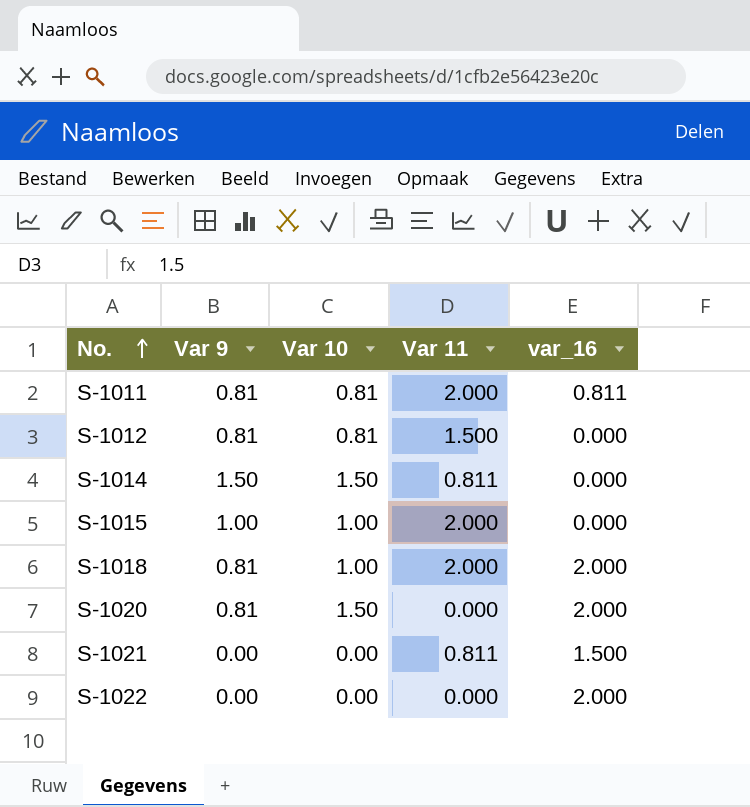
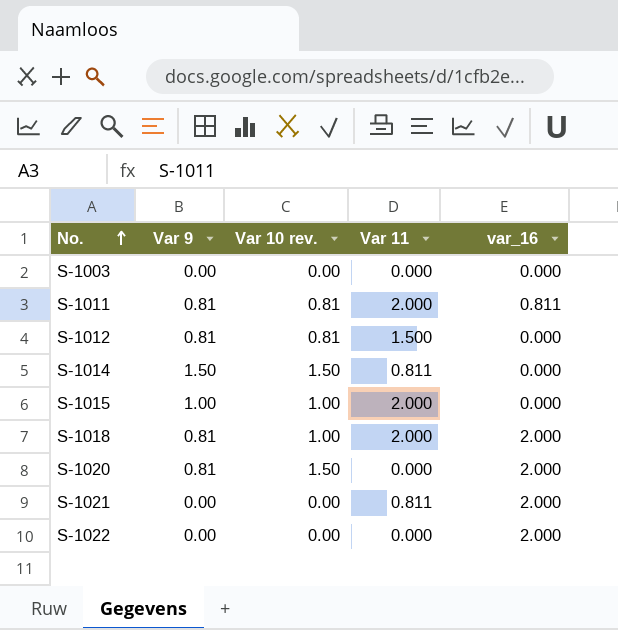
column name: Var 10 -> Var 10 rev.
row S-1003: none -> 0.00 | 0.00 | 0.000 | 0.000
S-1021 | var_16: 1.500 -> 2.000

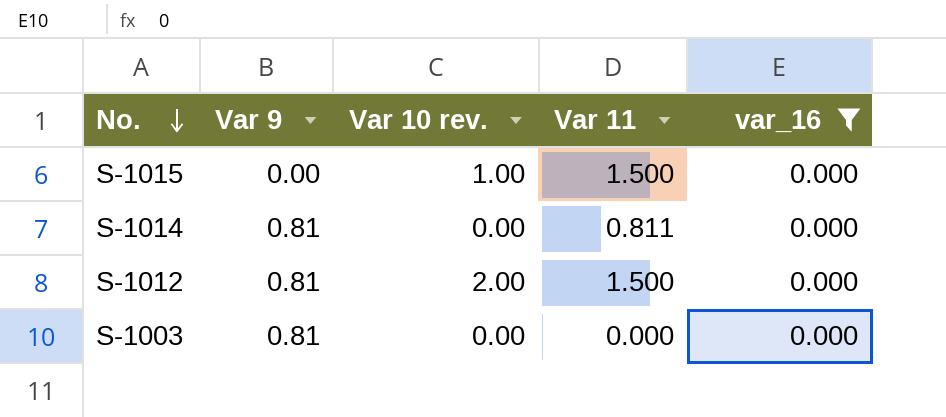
filter: none -> var_16 = 0.000
row order: No. ascending -> No. descending
S-1015 | Var 9: 1.00 -> 0.00
S-1015 | Var 11: 2.000 -> 1.500
S-1014 | Var 9: 1.50 -> 0.81
S-1014 | Var 10 rev.: 1.50 -> 0.00
S-1012 | Var 10 rev.: 0.81 -> 2.00
S-1003 | Var 9: 0.00 -> 0.81

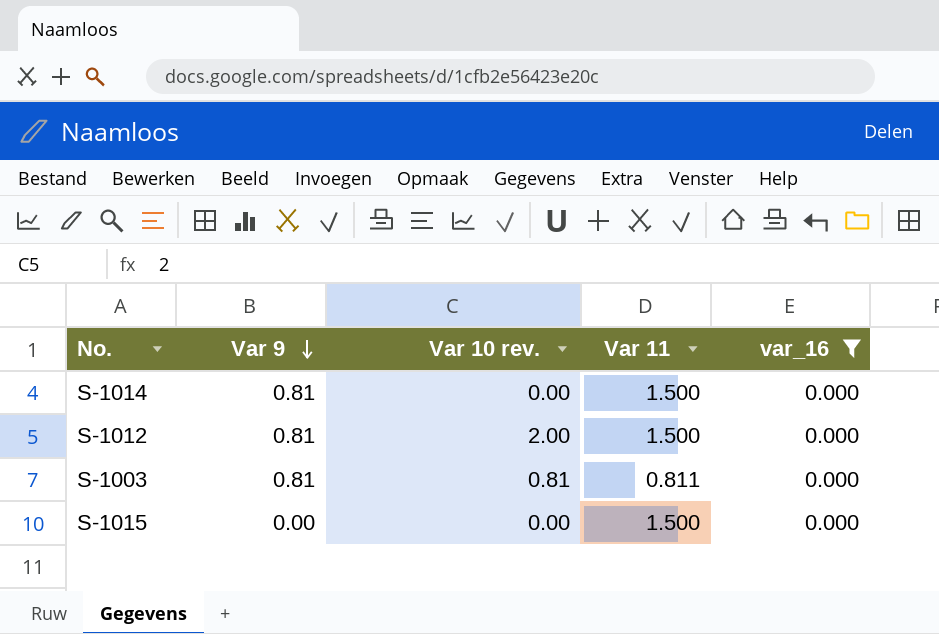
row order: No. descending -> Var 9 descending
S-1014 | Var 11: 0.811 -> 1.500
S-1003 | Var 10 rev.: 0.00 -> 0.81
S-1003 | Var 11: 0.000 -> 0.811
S-1015 | Var 10 rev.: 1.00 -> 0.00

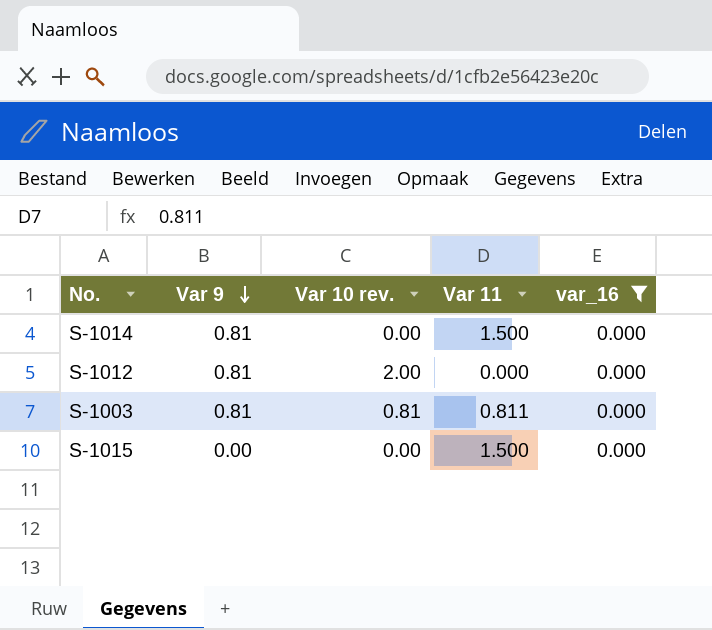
S-1012 | Var 11: 1.500 -> 0.000

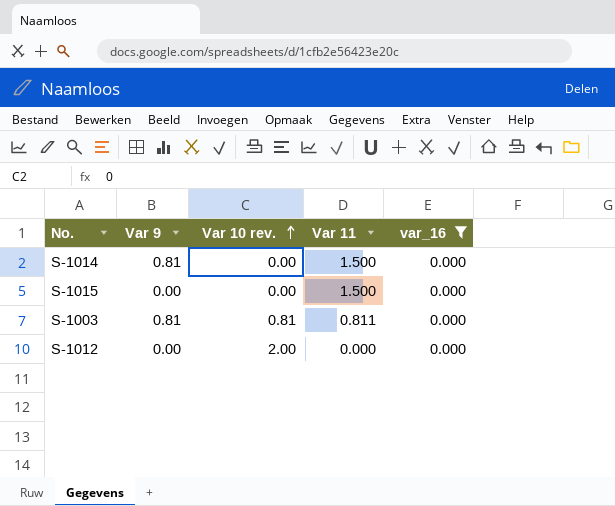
row order: Var 9 descending -> Var 10 rev. ascending
S-1012 | Var 9: 0.81 -> 0.00

